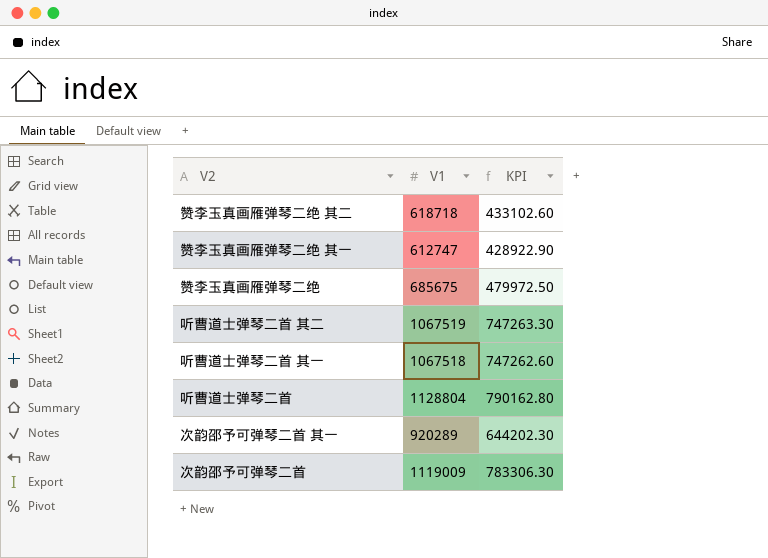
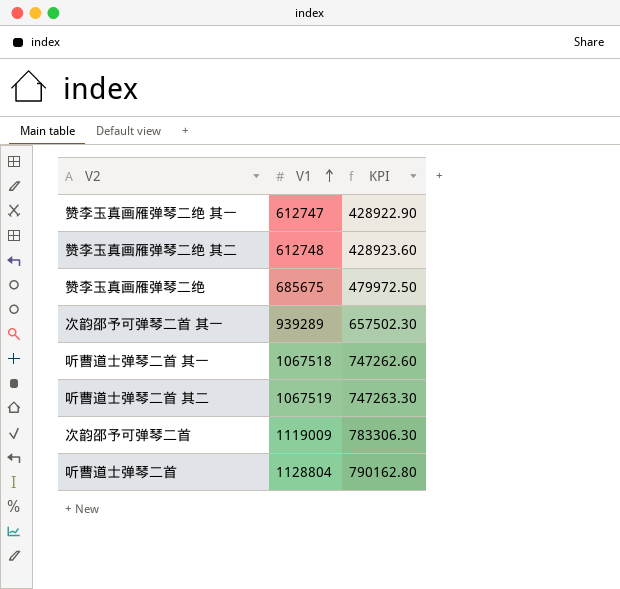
row order: none -> V1 ascending
赞李玉真画雁弹琴二绝 其二 | V1: 618718 -> 612748
赞李玉真画雁弹琴二绝 其二 | KPI: 433102.60 -> 428923.60
次韵邵予可弹琴二首 其一 | V1: 920289 -> 939289
次韵邵予可弹琴二首 其一 | KPI: 644202.30 -> 657502.30

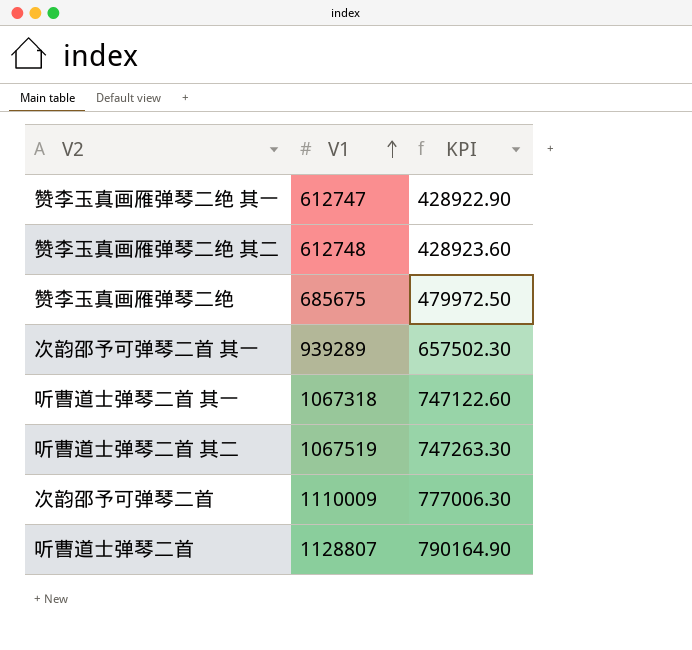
听曹道士弹琴二首 其一 | V1: 1067518 -> 1067318
听曹道士弹琴二首 其一 | KPI: 747262.60 -> 747122.60
次韵邵予可弹琴二首 | V1: 1119009 -> 1110009
次韵邵予可弹琴二首 | KPI: 783306.30 -> 777006.30
听曹道士弹琴二首 | V1: 1128804 -> 1128807
听曹道士弹琴二首 | KPI: 790162.80 -> 790164.90

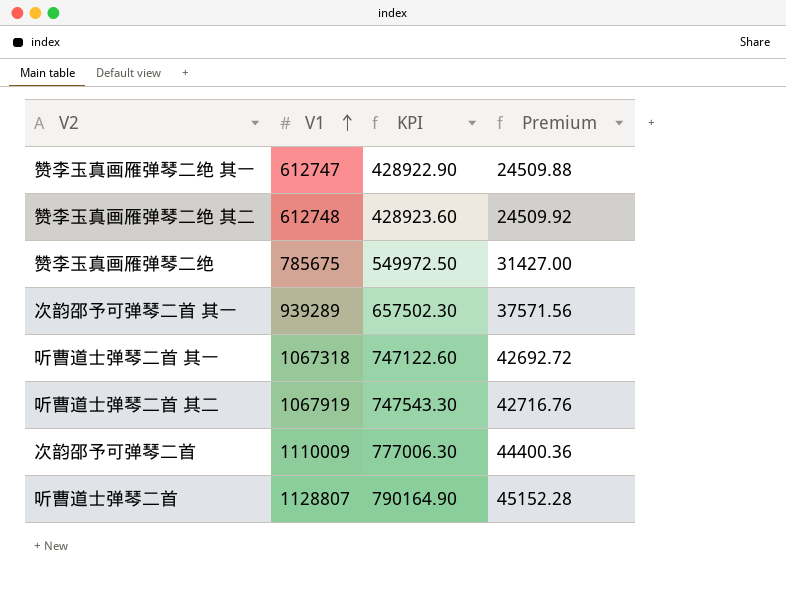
column Premium | formula: none -> [V1] * 0.04
赞李玉真画雁弹琴二绝 | V1: 685675 -> 785675
赞李玉真画雁弹琴二绝 | KPI: 479972.50 -> 549972.50
听曹道士弹琴二首 其二 | V1: 1067519 -> 1067919
听曹道士弹琴二首 其二 | KPI: 747263.30 -> 747543.30

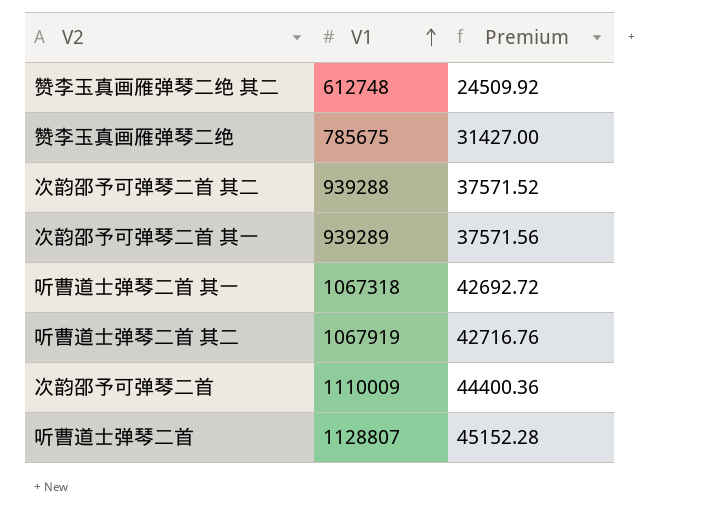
column KPI | formula: [V1] * 0.7 -> none
row 赞李玉真画雁弹琴二绝 其一: 612747 | 428922.90 | 24509.88 -> none
row 次韵邵予可弹琴二首 其二: none -> 939288 | 37571.52

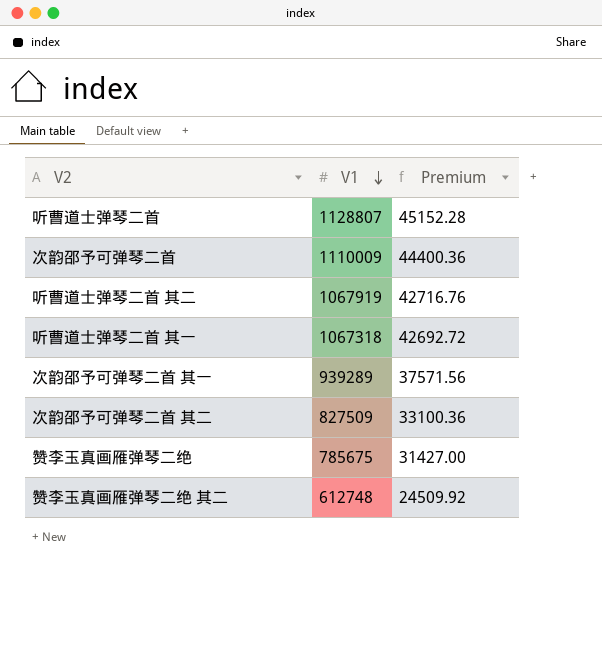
row order: V1 ascending -> V1 descending
次韵邵予可弹琴二首 其二 | V1: 939288 -> 827509
次韵邵予可弹琴二首 其二 | Premium: 37571.52 -> 33100.36

